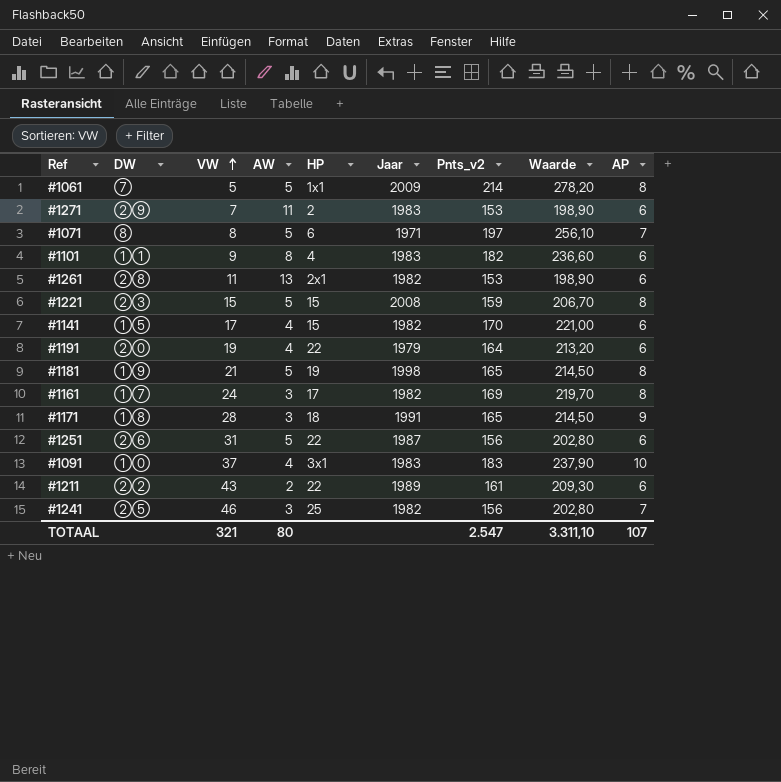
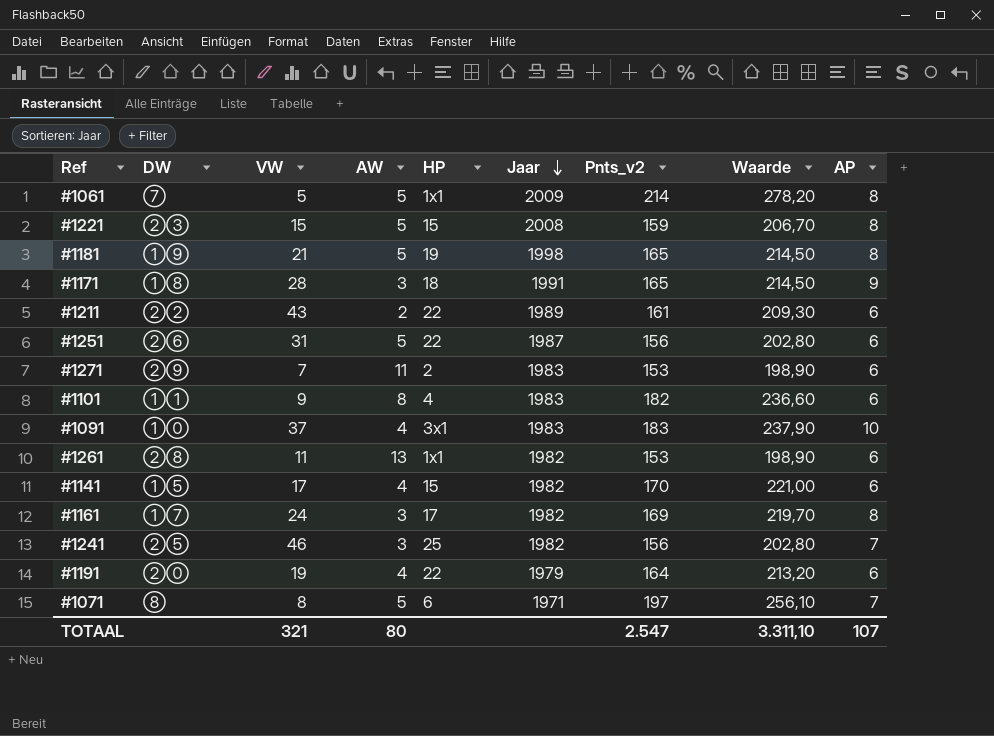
row order: VW ascending -> Jaar descending
#1261 | HP: 2x1 -> 1x1

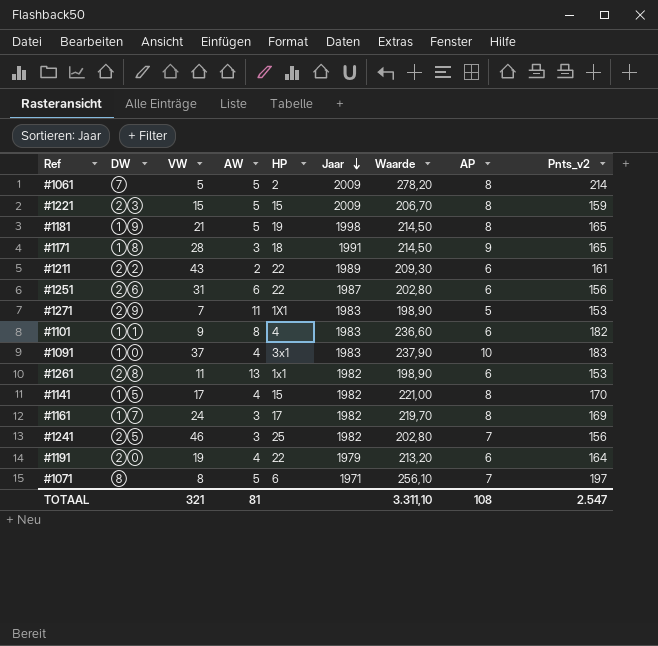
column Pnts_v2 | position: 7 -> 9
#1061 | HP: 1x1 -> 2
#1221 | Jaar: 2008 -> 2009
#1251 | AW: 5 -> 6
#1271 | HP: 2 -> 1X1
#1271 | AP: 6 -> 5
#1141 | AP: 6 -> 8
TOTAAL | AW: 80 -> 81
TOTAAL | AP: 107 -> 108

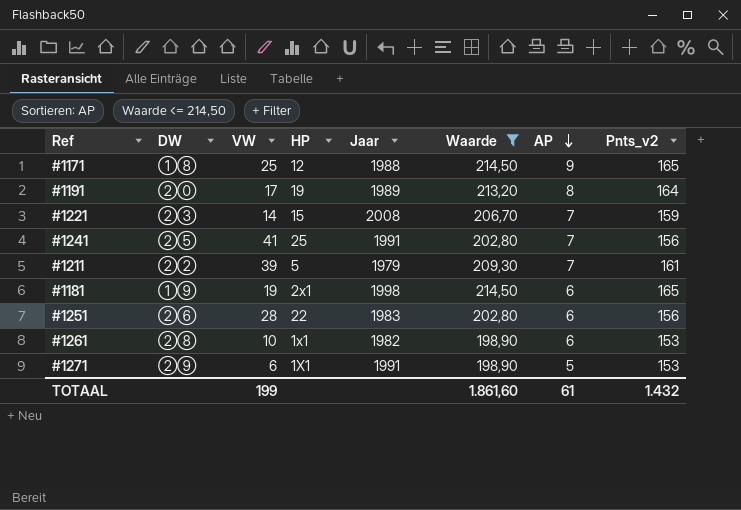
filter: none -> Waarde <= 214,50
row order: Jaar descending -> AP descending
column AW | position: 4 -> none
#1171 | VW: 28 -> 25
#1171 | HP: 18 -> 12
#1171 | Jaar: 1991 -> 1988
#1191 | VW: 19 -> 17
#1191 | HP: 22 -> 19
#1191 | Jaar: 1979 -> 1989
#1191 | AP: 6 -> 8
#1221 | VW: 15 -> 14
#1221 | Jaar: 2009 -> 2008
#1221 | AP: 8 -> 7
#1241 | VW: 46 -> 41
#1241 | Jaar: 1982 -> 1991
#1211 | VW: 43 -> 39
#1211 | HP: 22 -> 5
#1211 | Jaar: 1989 -> 1979
#1211 | AP: 6 -> 7
#1181 | VW: 21 -> 19
#1181 | HP: 19 -> 2x1
#1181 | AP: 8 -> 6
#1251 | VW: 31 -> 28
#1251 | Jaar: 1987 -> 1983
#1261 | VW: 11 -> 10
#1271 | VW: 7 -> 6
#1271 | Jaar: 1983 -> 1991
TOTAAL | VW: 321 -> 199
TOTAAL | Waarde: 3.311,10 -> 1.861,60
TOTAAL | AP: 108 -> 61
TOTAAL | Pnts_v2: 2.547 -> 1.432

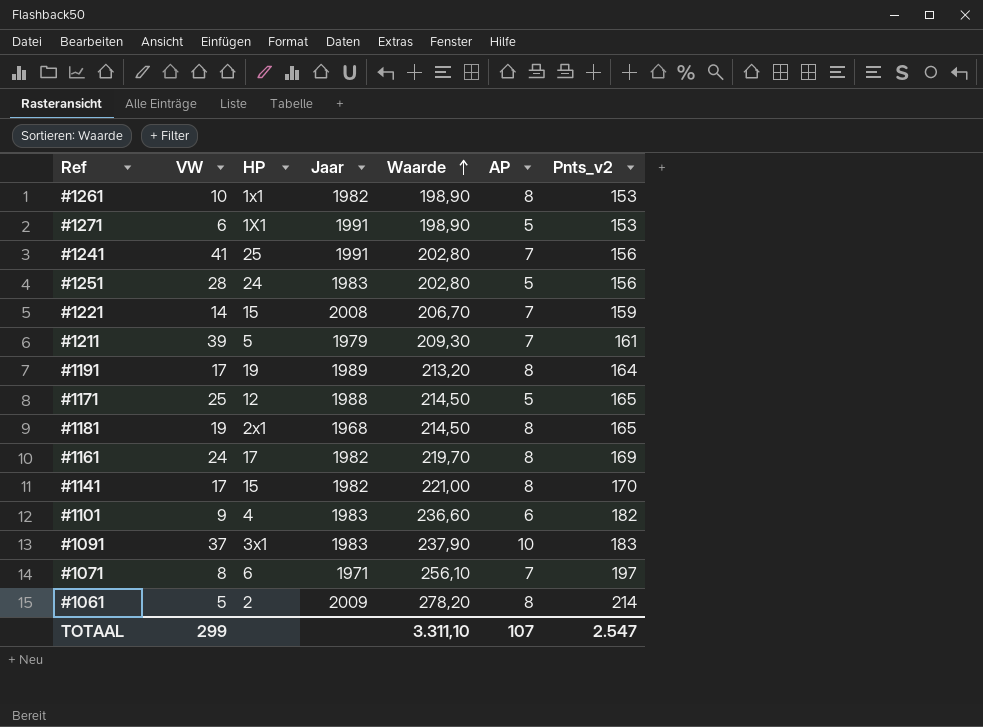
filter: Waarde <= 214,50 -> none
row order: AP descending -> Waarde ascending
column DW | position: 2 -> none
#1261 | AP: 6 -> 8
#1251 | HP: 22 -> 24
#1251 | AP: 6 -> 5
#1171 | AP: 9 -> 5
#1181 | Jaar: 1998 -> 1968
#1181 | AP: 6 -> 8
TOTAAL | VW: 199 -> 299
TOTAAL | Waarde: 1.861,60 -> 3.311,10
TOTAAL | AP: 61 -> 107
TOTAAL | Pnts_v2: 1.432 -> 2.547

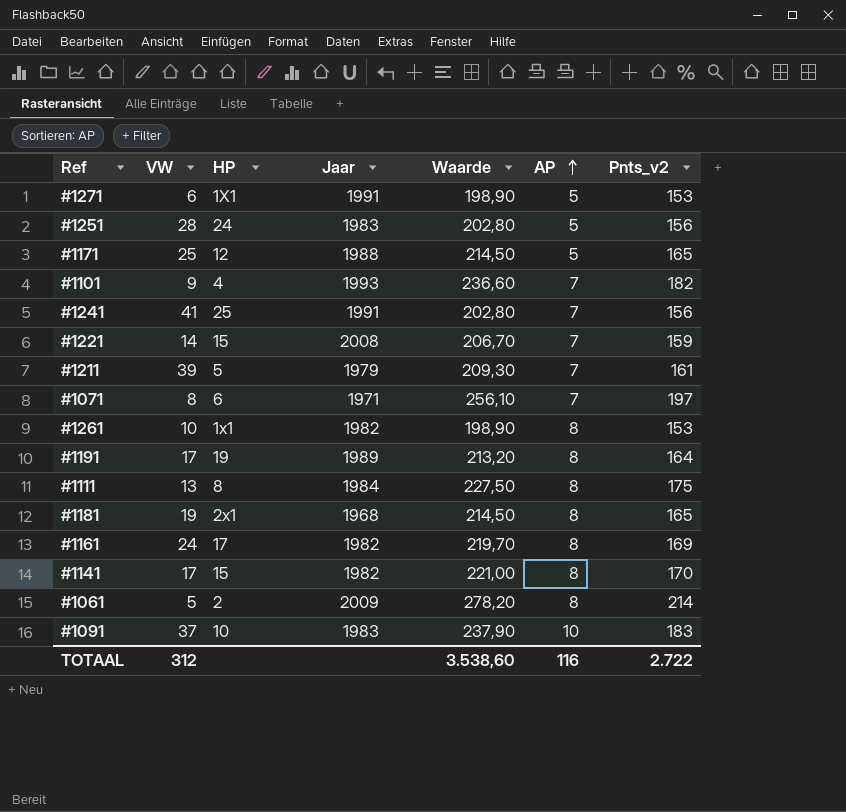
row order: Waarde ascending -> AP ascending
#1101 | Jaar: 1983 -> 1993
#1101 | AP: 6 -> 7
row #1111: none -> 13 | 8 | 1984 | 227,50 | 8 | 175
#1091 | HP: 3x1 -> 10
TOTAAL | VW: 299 -> 312
TOTAAL | Waarde: 3.311,10 -> 3.538,60
TOTAAL | AP: 107 -> 116
TOTAAL | Pnts_v2: 2.547 -> 2.722

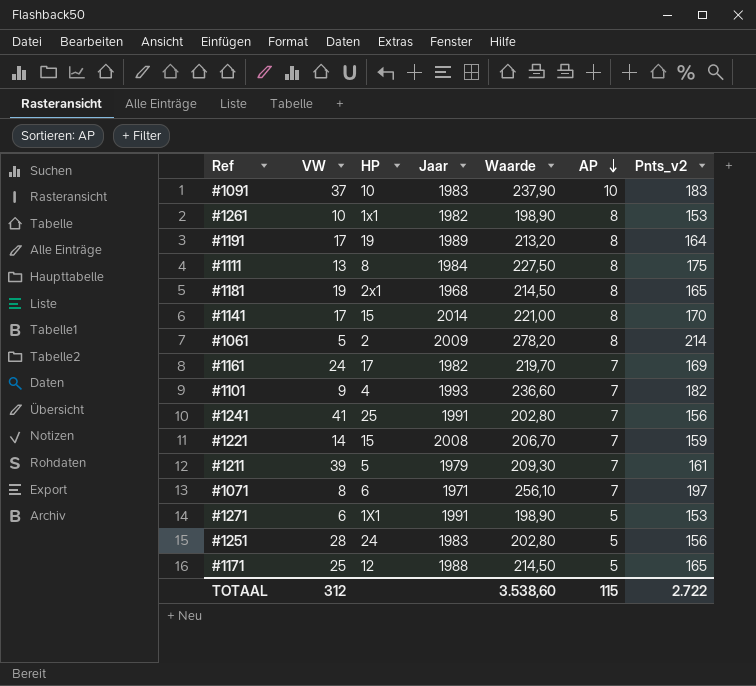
row order: AP ascending -> AP descending
#1141 | Jaar: 1982 -> 2014
#1161 | AP: 8 -> 7
TOTAAL | AP: 116 -> 115

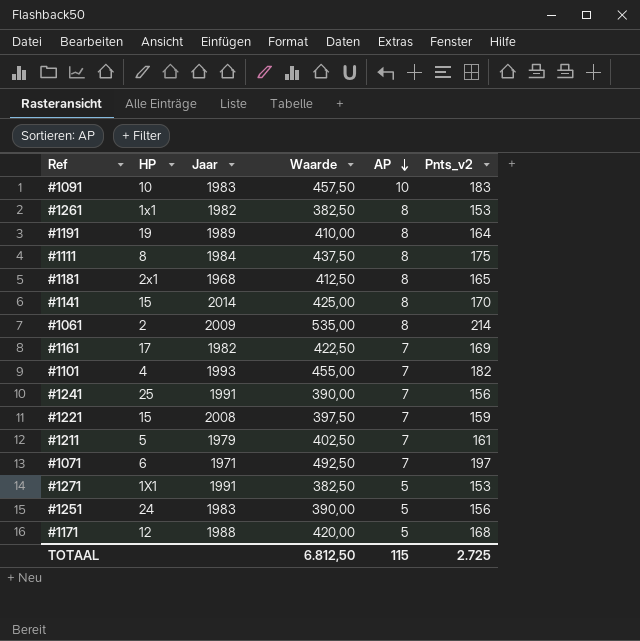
column VW | position: 2 -> none
column Waarde | formula: [Pnts_v2] * 1,3 -> [Pnts_v2] * 2,5
#1171 | Pnts_v2: 165 -> 168
TOTAAL | Waarde: 3.538,60 -> 6.812,50
TOTAAL | Pnts_v2: 2.722 -> 2.725

